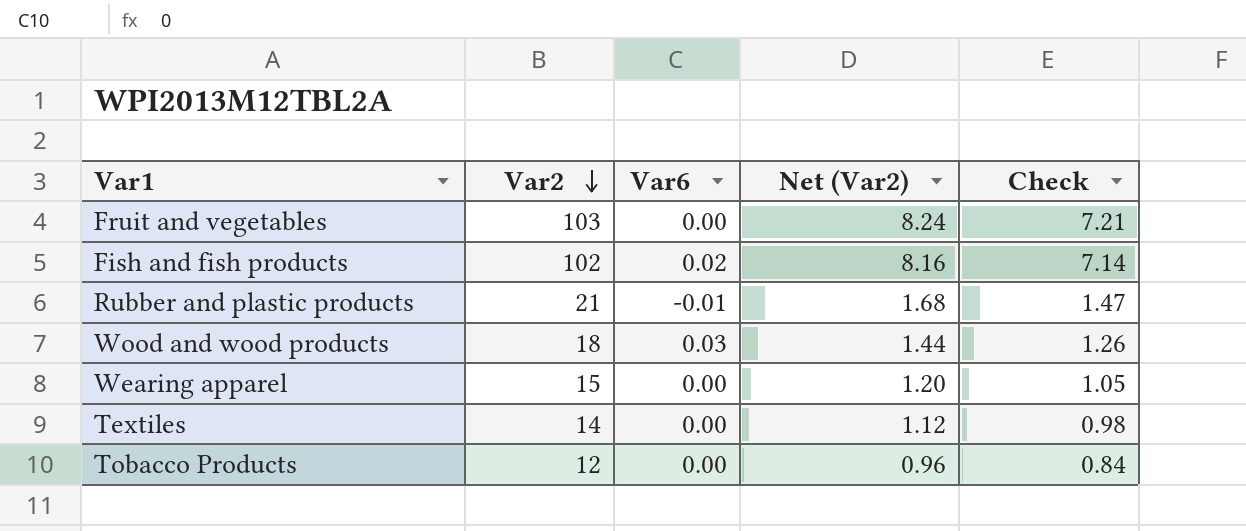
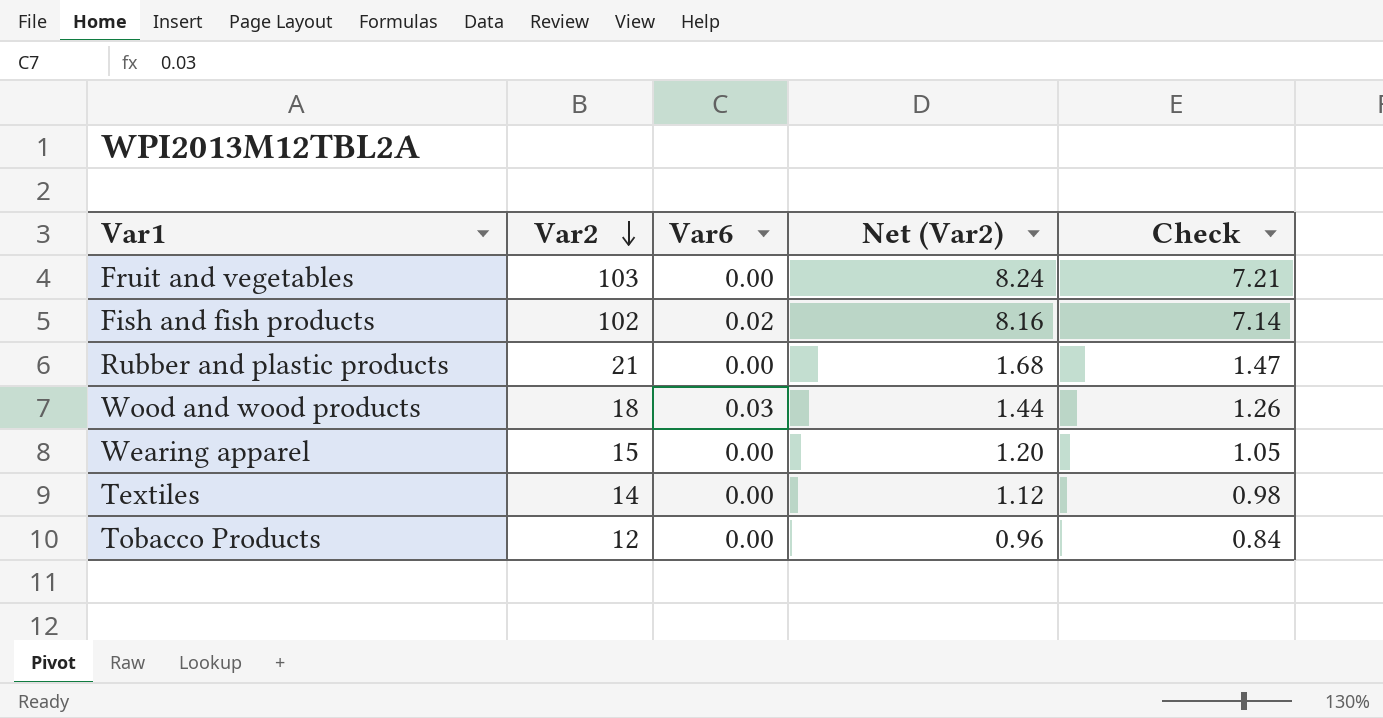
Rubber and plastic products | Var6: -0.01 -> 0.00

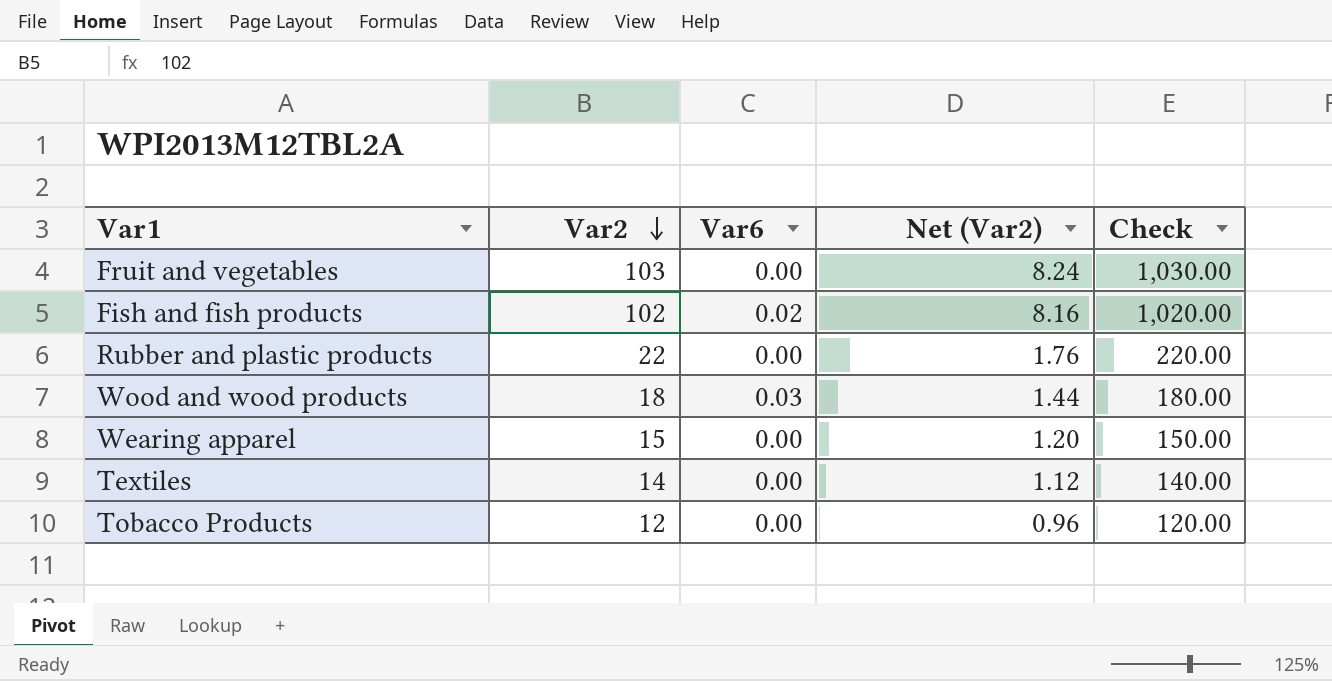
column Check | formula: [Var2] * 0.07 -> [Var2] * 10
Rubber and plastic products | Var2: 21 -> 22
Rubber and plastic products | Net (Var2): 1.68 -> 1.76

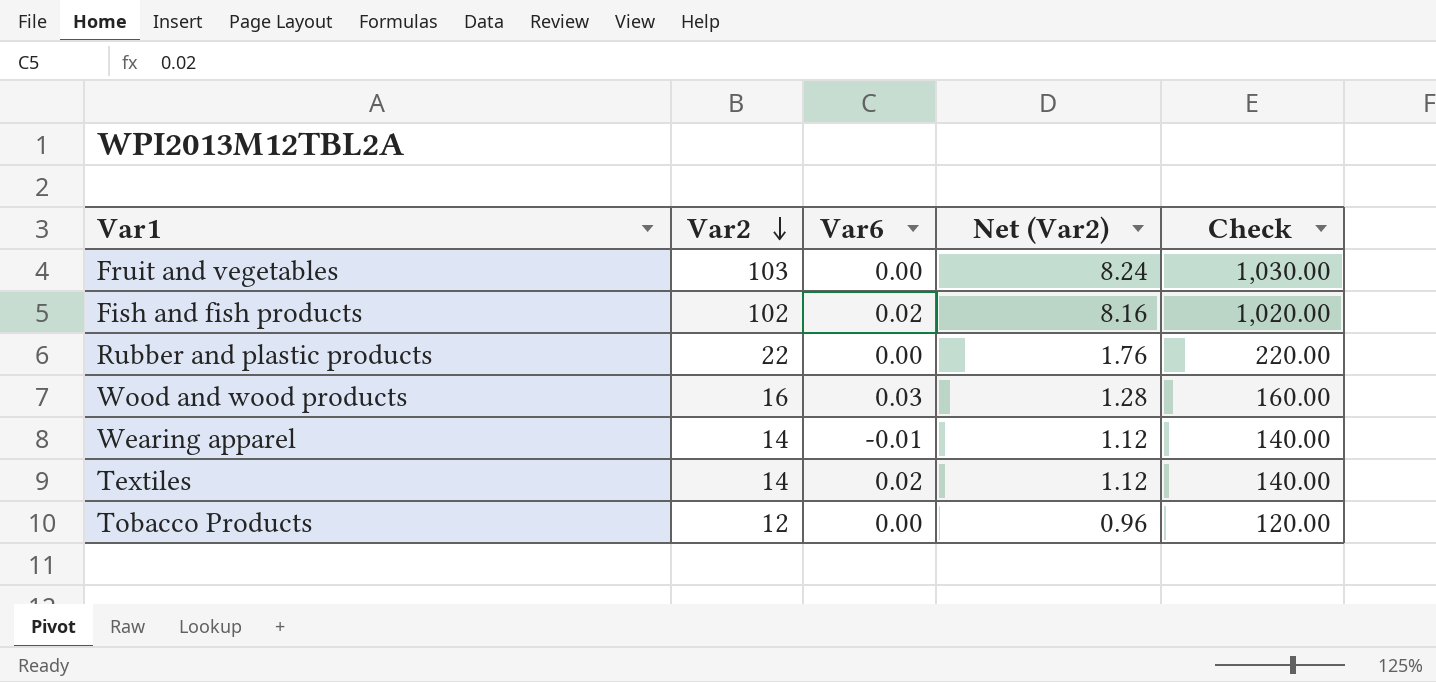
Wood and wood products | Var2: 18 -> 16
Wood and wood products | Net (Var2): 1.44 -> 1.28
Wood and wood products | Check: 180.00 -> 160.00
Wearing apparel | Var2: 15 -> 14
Wearing apparel | Var6: 0.00 -> -0.01
Wearing apparel | Net (Var2): 1.20 -> 1.12
Wearing apparel | Check: 150.00 -> 140.00
Textiles | Var6: 0.00 -> 0.02

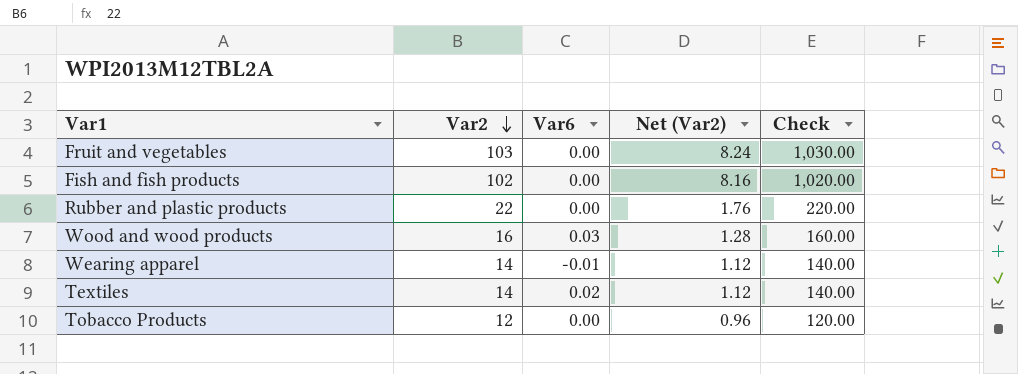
Fish and fish products | Var6: 0.02 -> 0.00

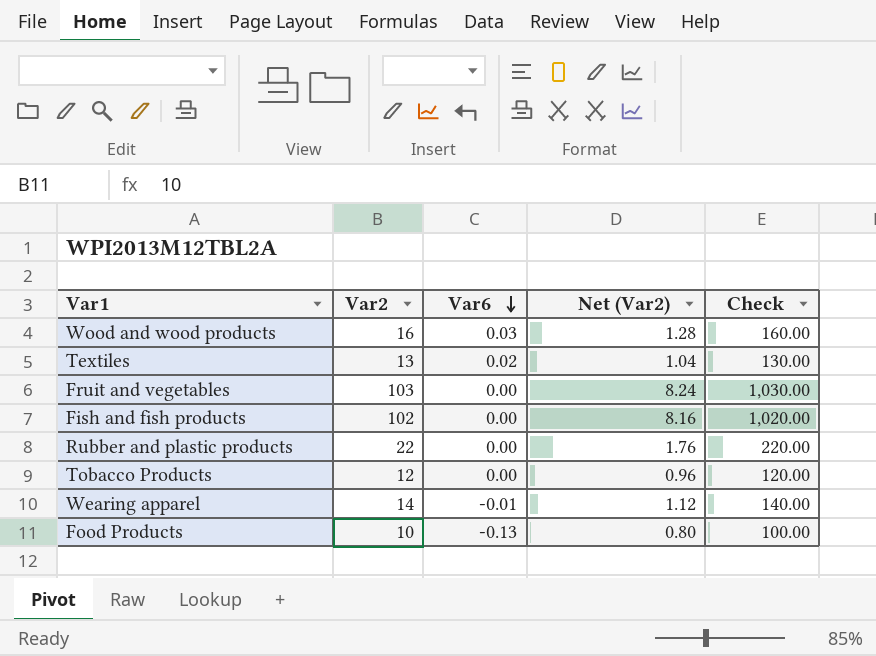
row order: Var2 descending -> Var6 descending
Textiles | Var2: 14 -> 13
Textiles | Net (Var2): 1.12 -> 1.04
Textiles | Check: 140.00 -> 130.00
row Food Products: none -> 10 | -0.13 | 0.80 | 100.00

